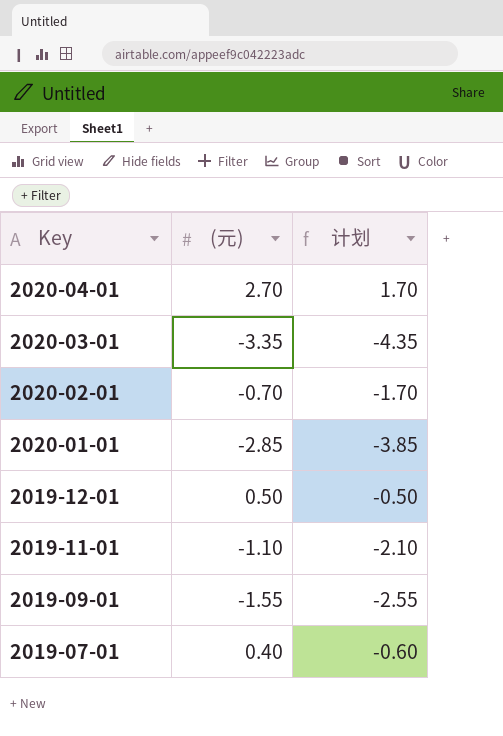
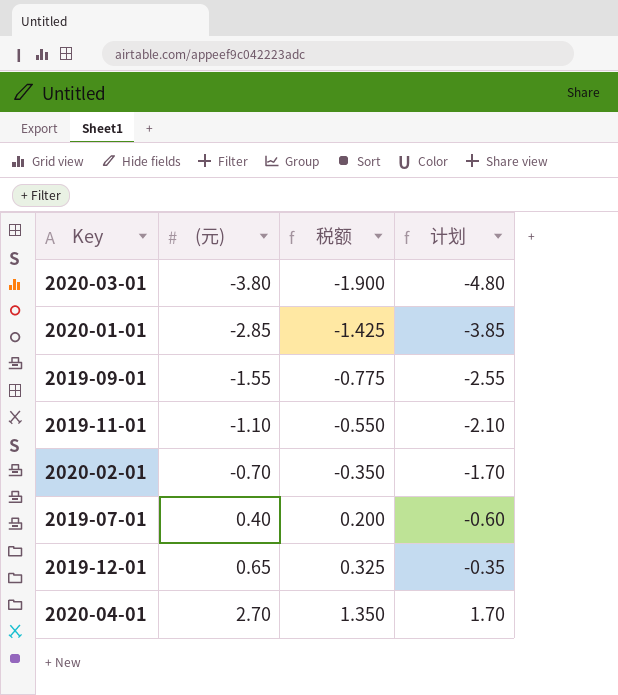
row order: Key descending -> (元) ascending
column 税额 | formula: none -> [(元)] * 0.5
2020-03-01 | (元): -3.35 -> -3.80
2020-03-01 | 计划: -4.35 -> -4.80
2019-12-01 | (元): 0.50 -> 0.65
2019-12-01 | 计划: -0.50 -> -0.35

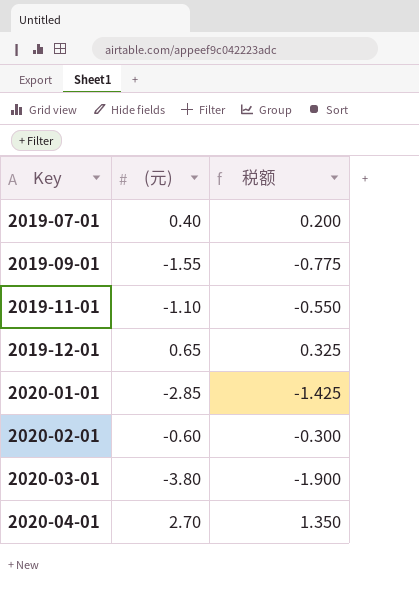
row order: (元) ascending -> Key ascending
column 计划 | formula: [(元)] - 1 -> none
2020-02-01 | (元): -0.70 -> -0.60
2020-02-01 | 税额: -0.350 -> -0.300

